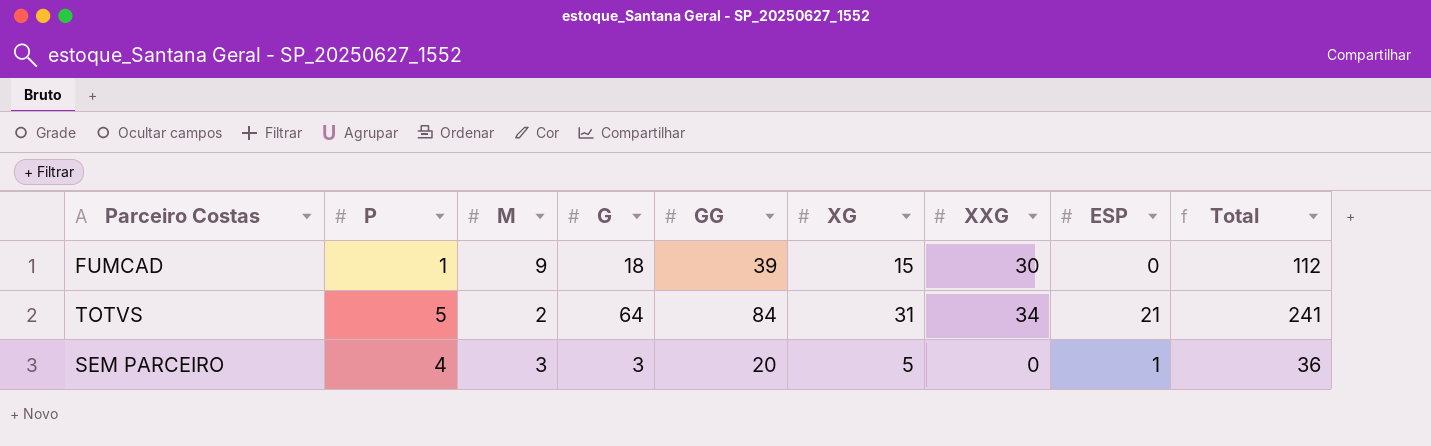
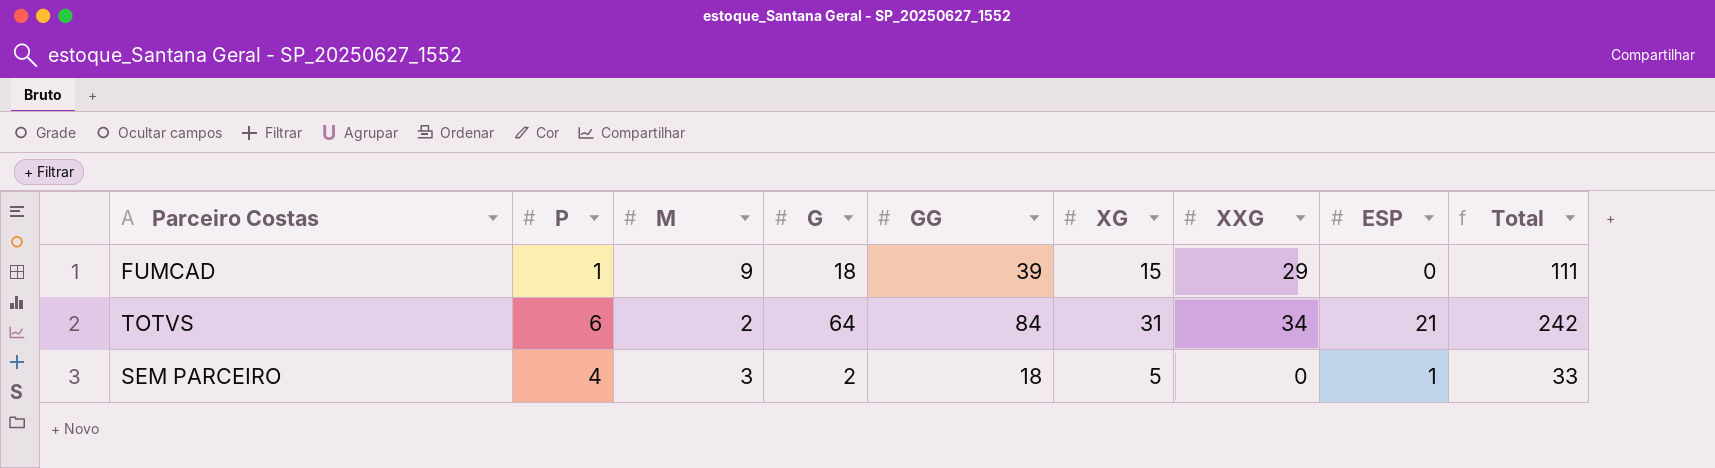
FUMCAD | XXG: 30 -> 29
FUMCAD | Total: 112 -> 111
TOTVS | P: 5 -> 6
TOTVS | Total: 241 -> 242
SEM PARCEIRO | G: 3 -> 2
SEM PARCEIRO | GG: 20 -> 18
SEM PARCEIRO | Total: 36 -> 33

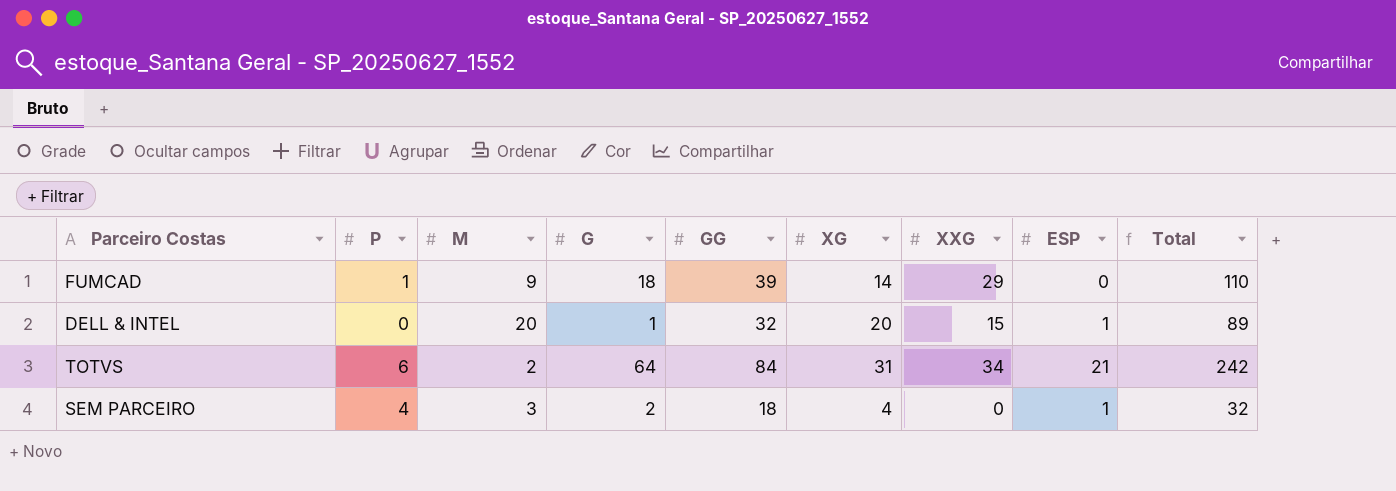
FUMCAD | XG: 15 -> 14
FUMCAD | Total: 111 -> 110
row DELL & INTEL: none -> 0 | 20 | 1 | 32 | 20 | 15 | 1 | 89
SEM PARCEIRO | XG: 5 -> 4
SEM PARCEIRO | Total: 33 -> 32

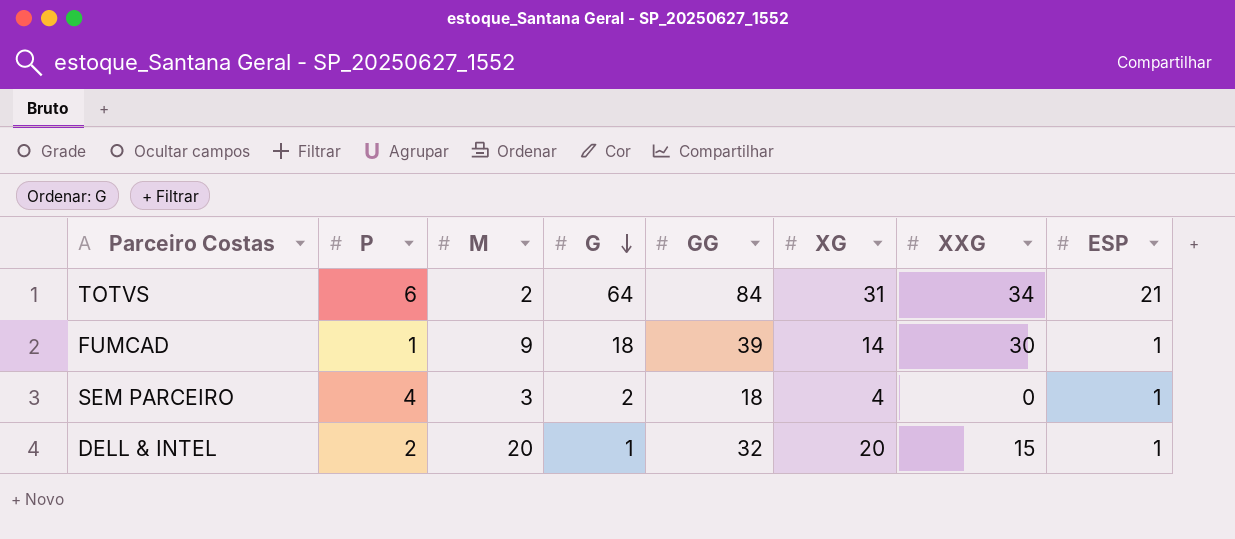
row order: none -> G descending
column Total | formula: [P] + [M] + [G] + [GG] + [XG] + [XXG] + [ESP] -> none
FUMCAD | XXG: 29 -> 30
FUMCAD | ESP: 0 -> 1
DELL & INTEL | P: 0 -> 2

